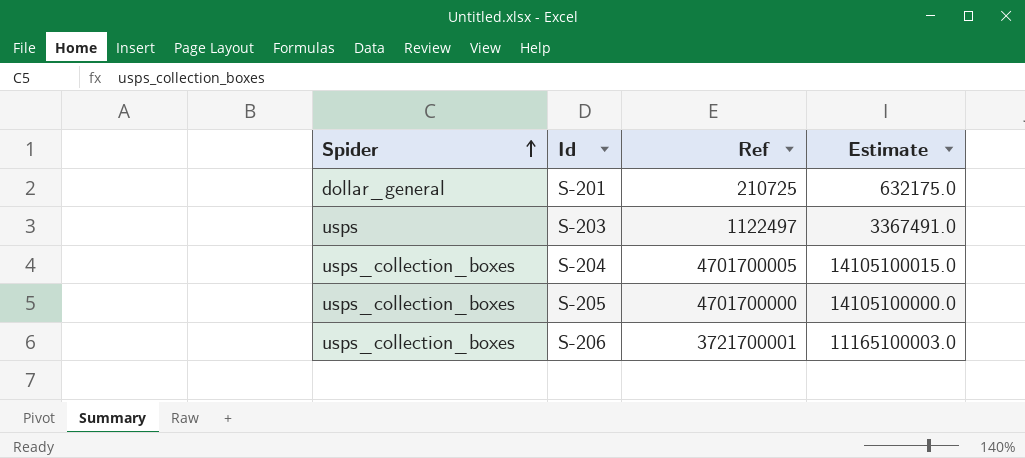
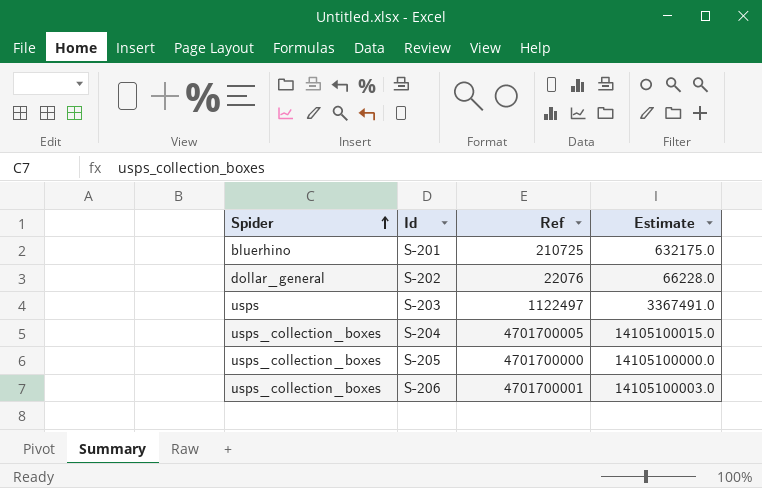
S-201 | Spider: dollar_general -> bluerhino
row S-202: none -> dollar_general | 22076 | 66228.0
S-206 | Ref: 3721700001 -> 4701700001
S-206 | Estimate: 11165100003.0 -> 14105100003.0

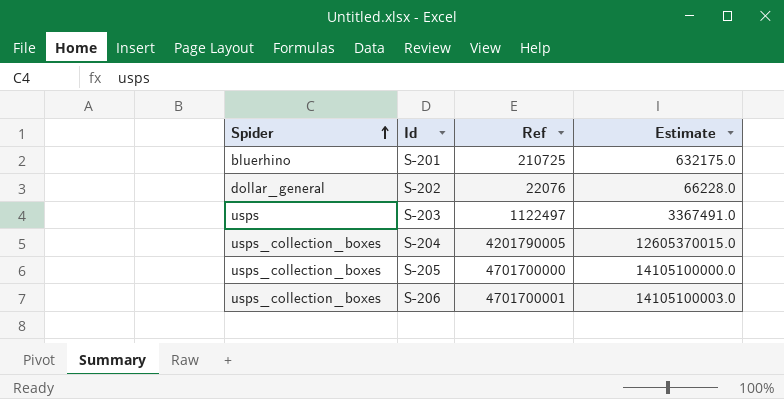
S-204 | Ref: 4701700005 -> 4201790005
S-204 | Estimate: 14105100015.0 -> 12605370015.0

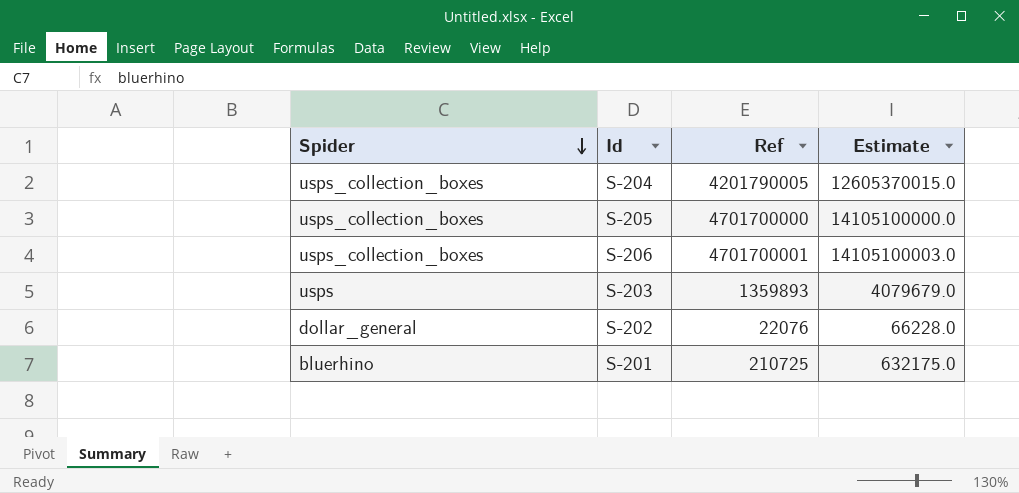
row order: Spider ascending -> Spider descending
S-203 | Ref: 1122497 -> 1359893
S-203 | Estimate: 3367491.0 -> 4079679.0

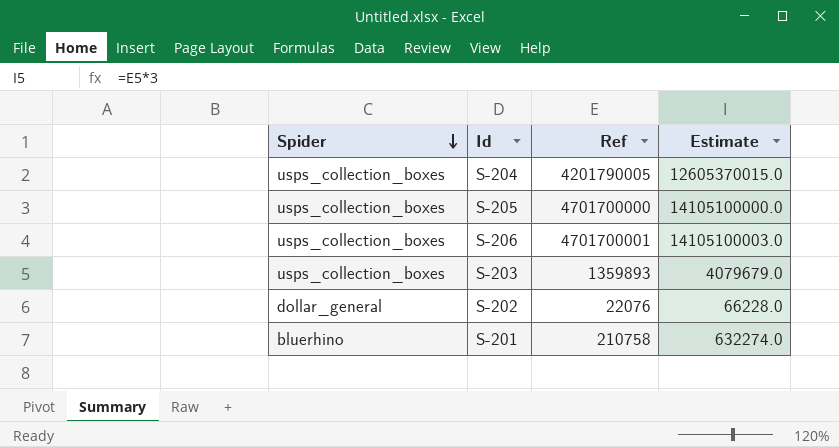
S-203 | Spider: usps -> usps_collection_boxes
S-201 | Ref: 210725 -> 210758
S-201 | Estimate: 632175.0 -> 632274.0

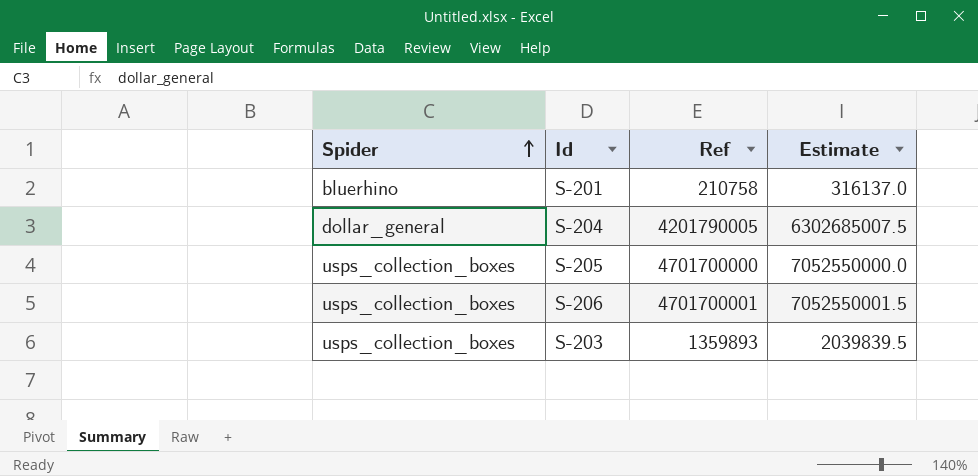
row order: Spider descending -> Spider ascending
column Estimate | formula: [Ref] * 3 -> [Ref] * 1.5
row S-202: dollar_general | 22076 | 66228.0 -> none
S-204 | Spider: usps_collection_boxes -> dollar_general

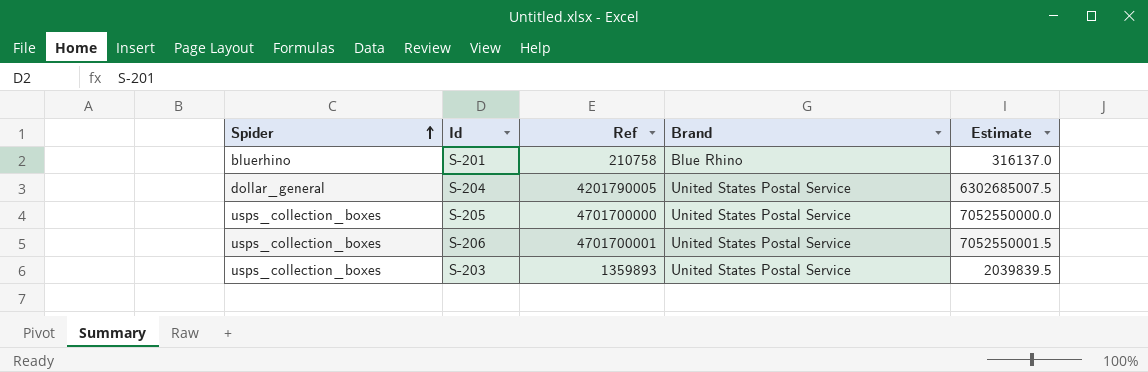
column Brand | position: none -> 4

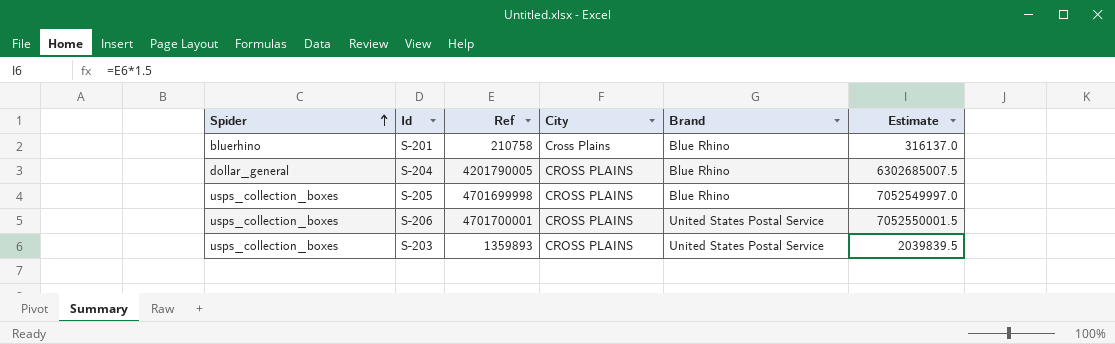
column City | position: none -> 4
S-204 | Brand: United States Postal Service -> Blue Rhino
S-205 | Ref: 4701700000 -> 4701699998
S-205 | Brand: United States Postal Service -> Blue Rhino
S-205 | Estimate: 7052550000.0 -> 7052549997.0

